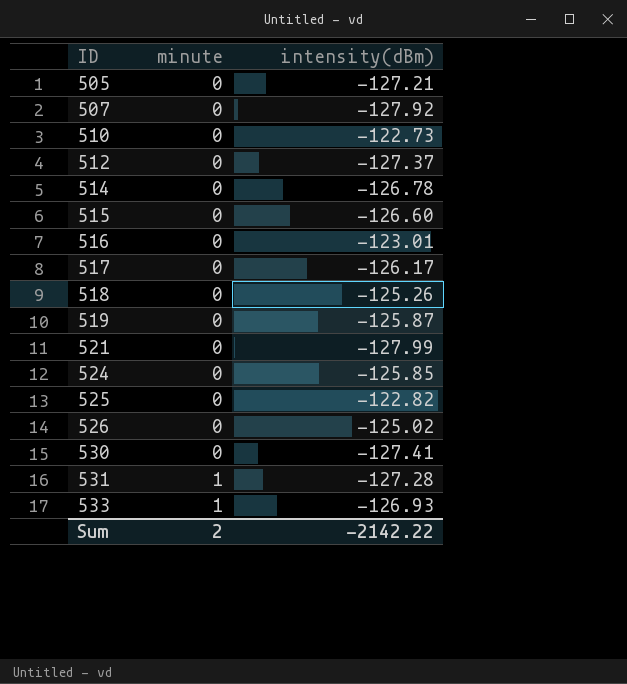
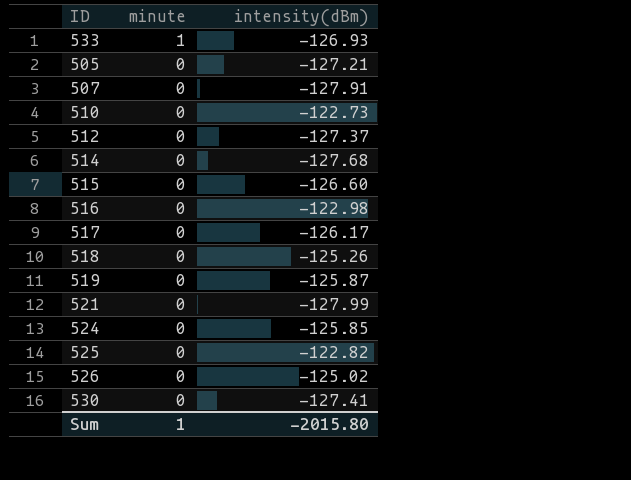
row order: ID ascending -> minute descending
row 531: 1 | -127.28 -> none
507 | intensity(dBm): -127.92 -> -127.91
514 | intensity(dBm): -126.78 -> -127.68
516 | intensity(dBm): -123.01 -> -122.98
Sum | minute: 2 -> 1
Sum | intensity(dBm): -2142.22 -> -2015.80

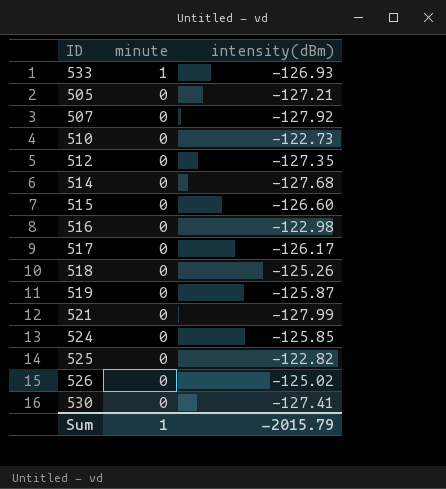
507 | intensity(dBm): -127.91 -> -127.92
512 | intensity(dBm): -127.37 -> -127.35
Sum | intensity(dBm): -2015.80 -> -2015.79

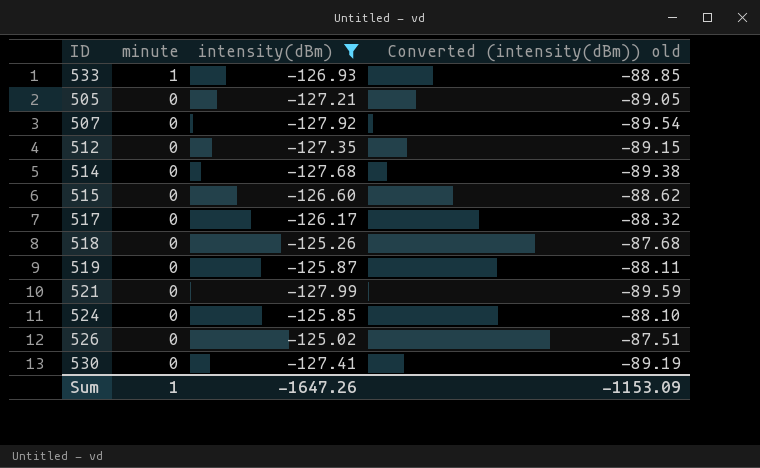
filter: none -> intensity(dBm) <= -125.02
column Converted (intensity(dBm)) old | formula: none -> [intensity(dBm)] * 0.7
Sum | intensity(dBm): -2015.79 -> -1647.26

